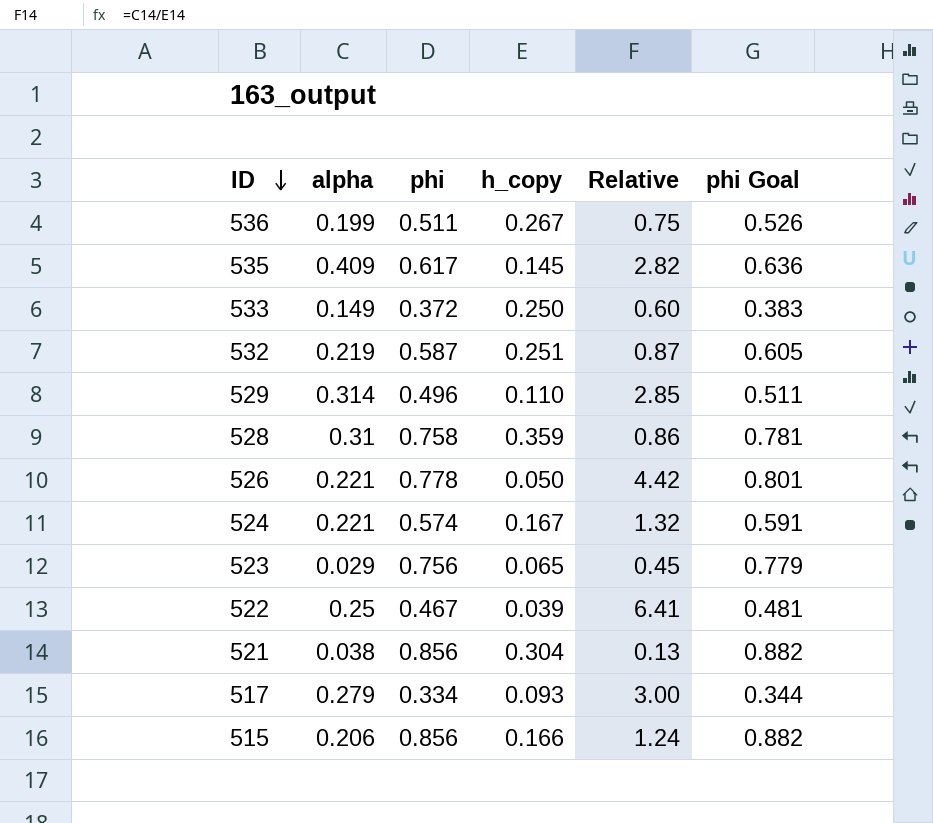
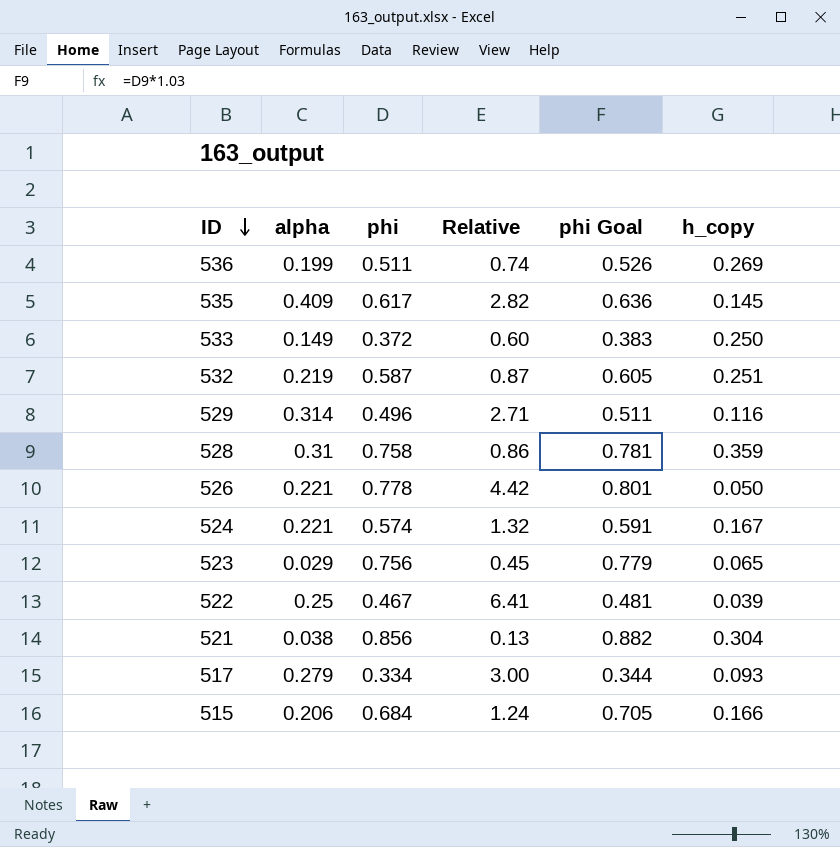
column h_copy | position: 4 -> 6
536 | Relative: 0.75 -> 0.74
536 | h_copy: 0.267 -> 0.269
529 | Relative: 2.85 -> 2.71
529 | h_copy: 0.110 -> 0.116
515 | phi: 0.856 -> 0.684
515 | phi Goal: 0.882 -> 0.705

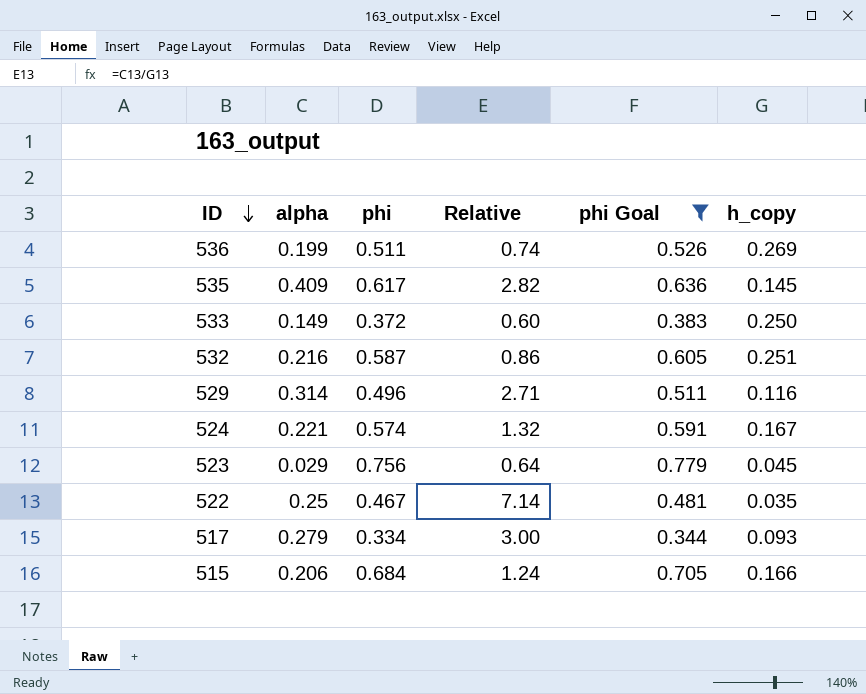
filter: none -> phi Goal <= 0.779
532 | alpha: 0.219 -> 0.216
532 | Relative: 0.87 -> 0.86
523 | Relative: 0.45 -> 0.64
523 | h_copy: 0.065 -> 0.045
522 | Relative: 6.41 -> 7.14
522 | h_copy: 0.039 -> 0.035

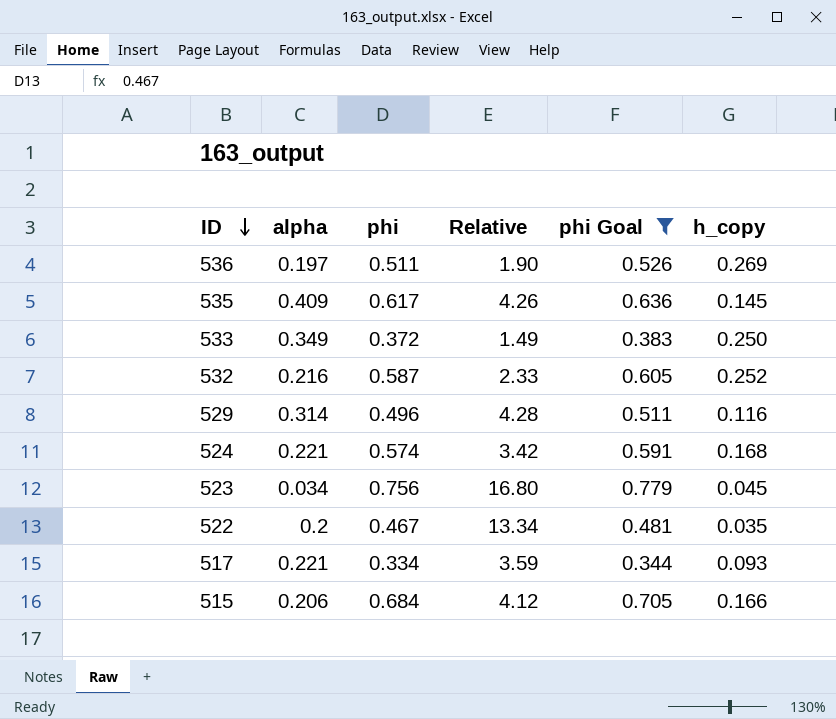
column Relative | formula: [alpha] / [h_copy] -> [phi] / [h_copy]
536 | alpha: 0.199 -> 0.197
533 | alpha: 0.149 -> 0.349
532 | h_copy: 0.251 -> 0.252
524 | h_copy: 0.167 -> 0.168
523 | alpha: 0.029 -> 0.034
522 | alpha: 0.25 -> 0.2
517 | alpha: 0.279 -> 0.221

